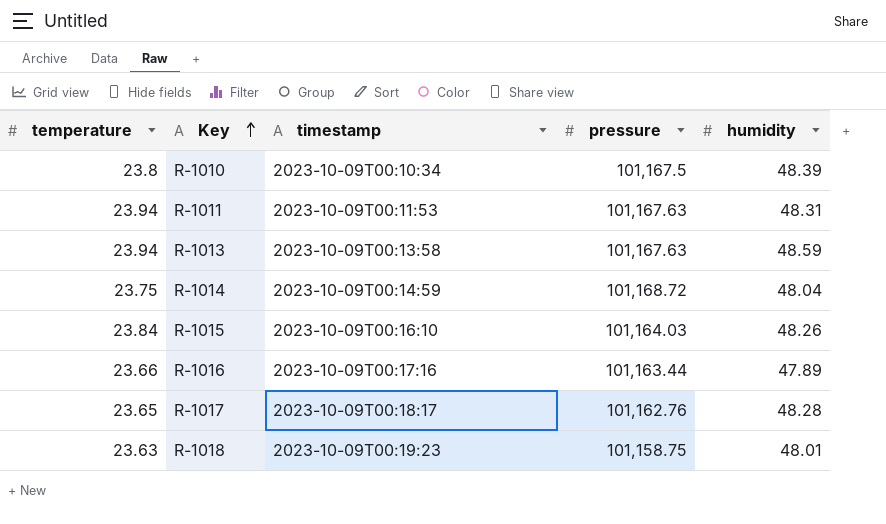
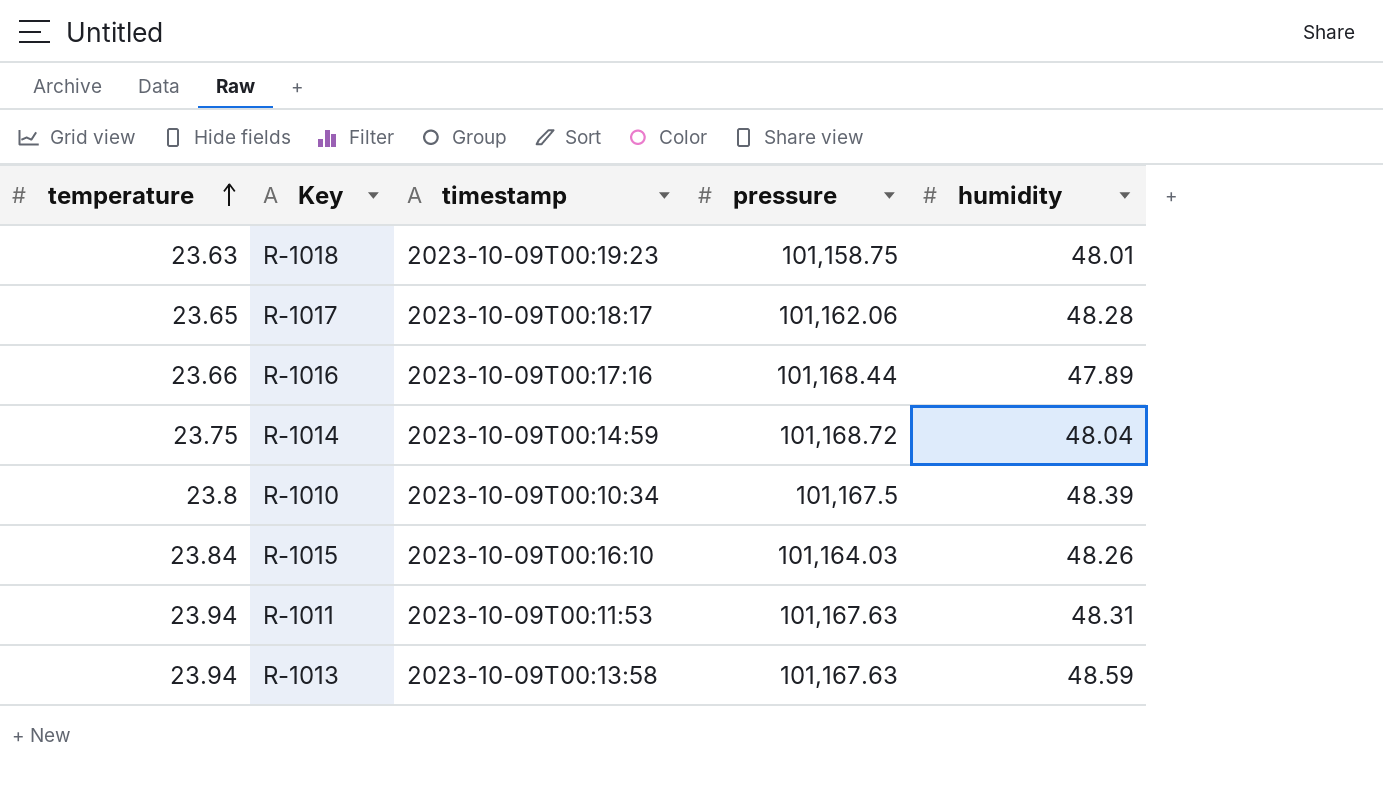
row order: Key ascending -> temperature ascending
R-1017 | pressure: 101,162.76 -> 101,162.06
R-1016 | pressure: 101,163.44 -> 101,168.44

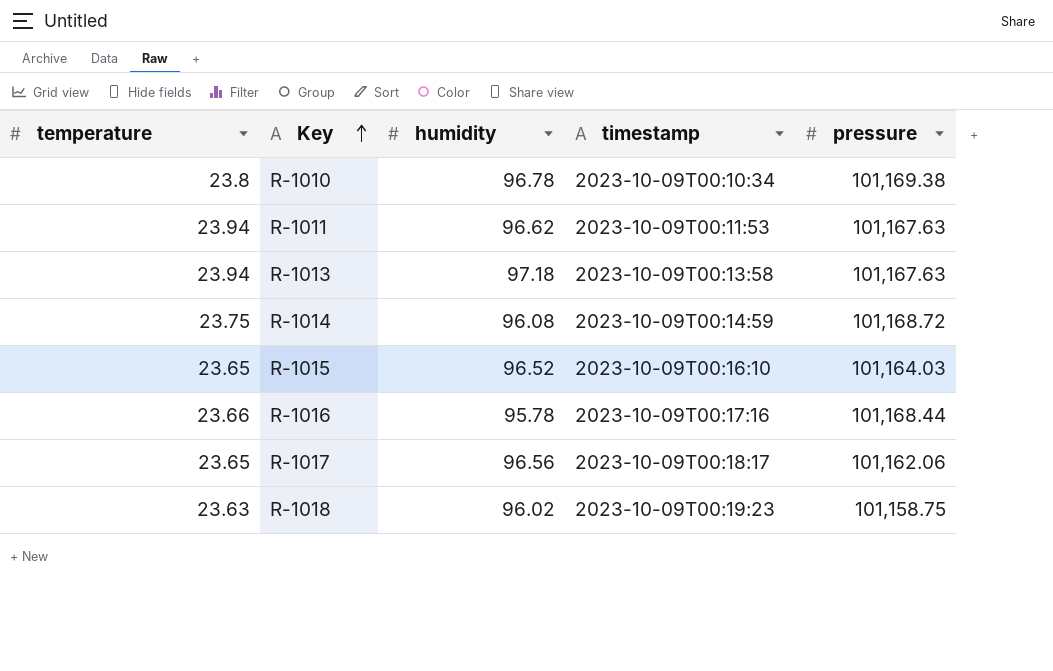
row order: temperature ascending -> Key ascending
column humidity | position: 5 -> 3
R-1010 | humidity: 48.39 -> 96.78
R-1010 | pressure: 101,167.5 -> 101,169.38
R-1011 | humidity: 48.31 -> 96.62
R-1013 | humidity: 48.59 -> 97.18
R-1014 | humidity: 48.04 -> 96.08
R-1015 | temperature: 23.84 -> 23.65
R-1015 | humidity: 48.26 -> 96.52
R-1016 | humidity: 47.89 -> 95.78
R-1017 | humidity: 48.28 -> 96.56
R-1018 | humidity: 48.01 -> 96.02

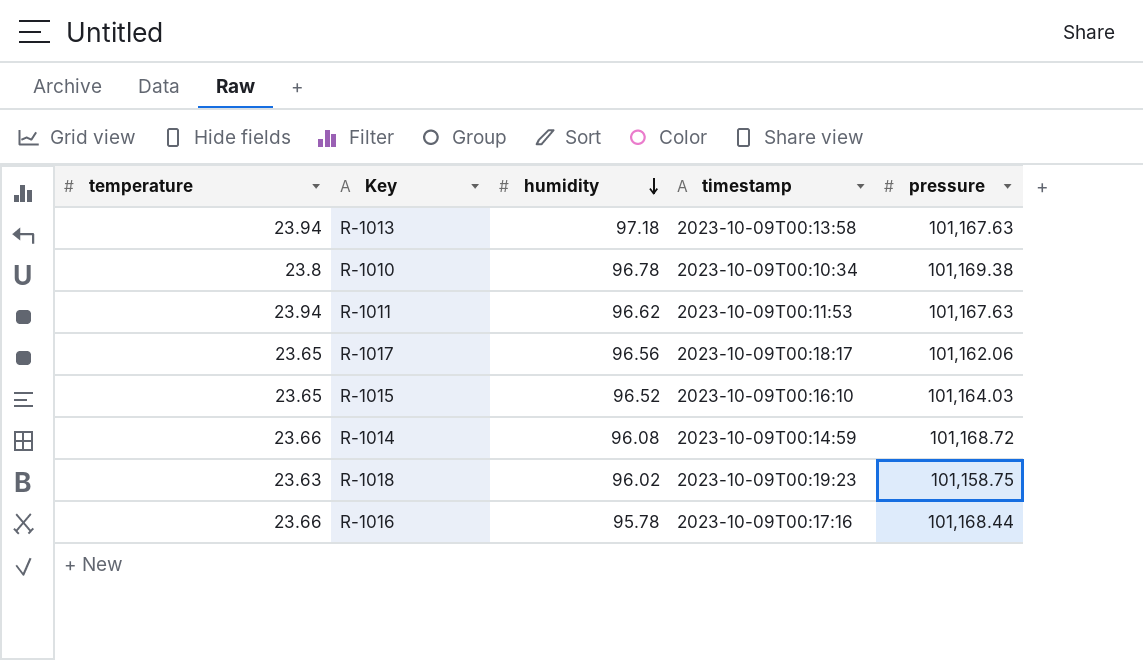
row order: Key ascending -> humidity descending
R-1014 | temperature: 23.75 -> 23.66

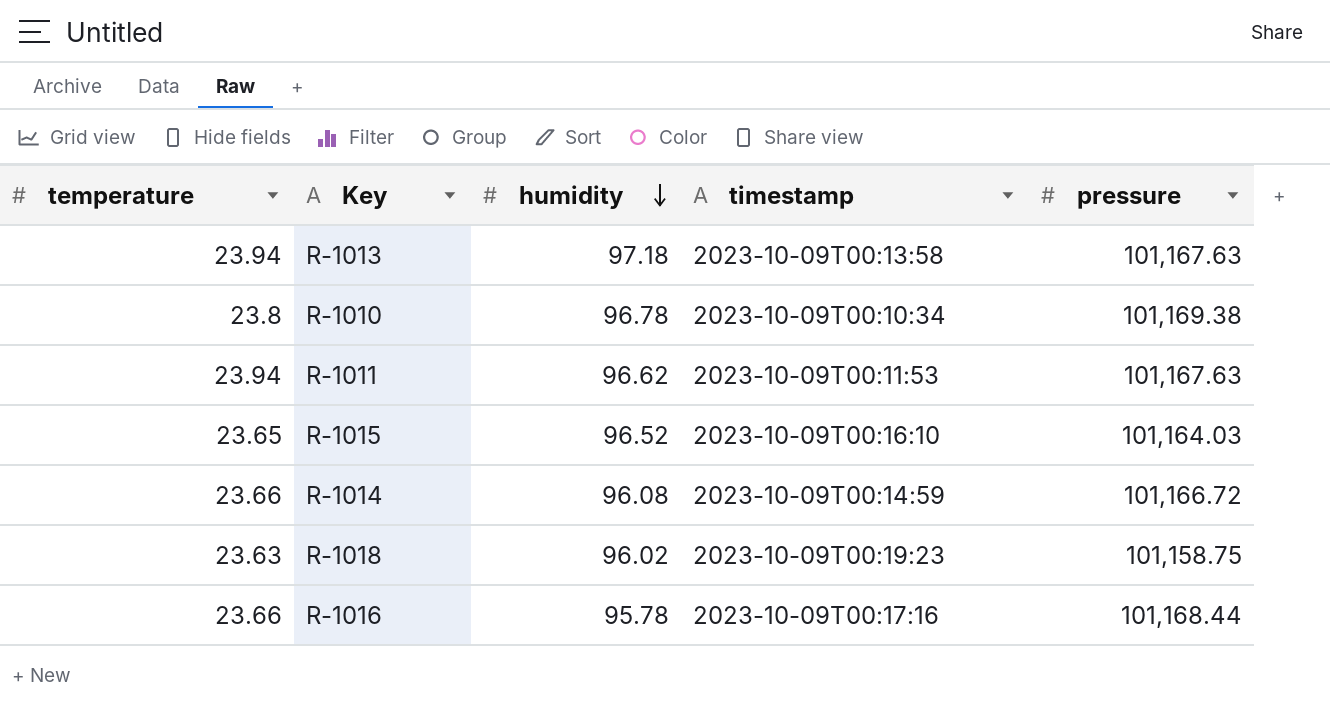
row R-1017: 23.65 | 96.56 | 2023-10-09T00:18:17 | 101,162.06 -> none
R-1014 | pressure: 101,168.72 -> 101,166.72

